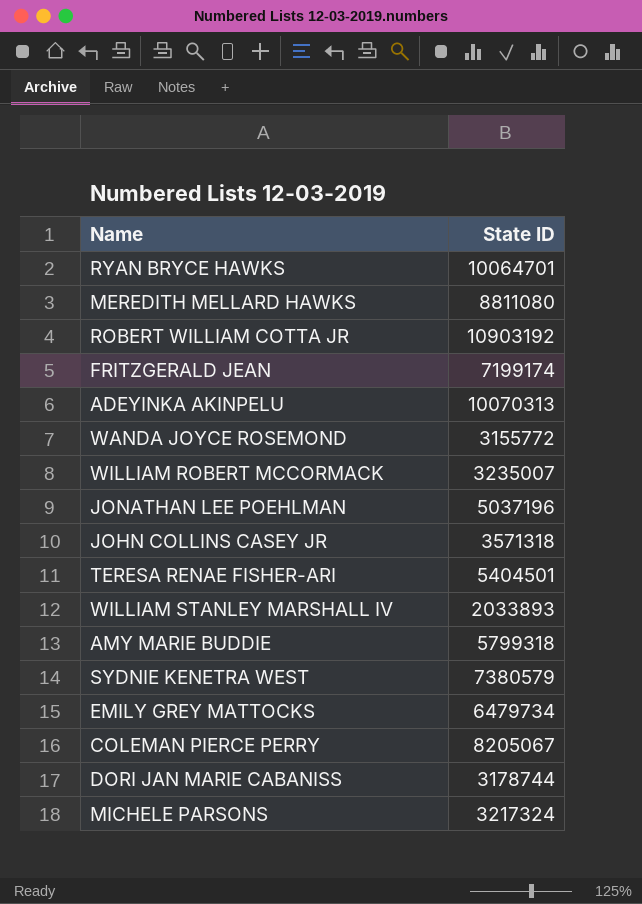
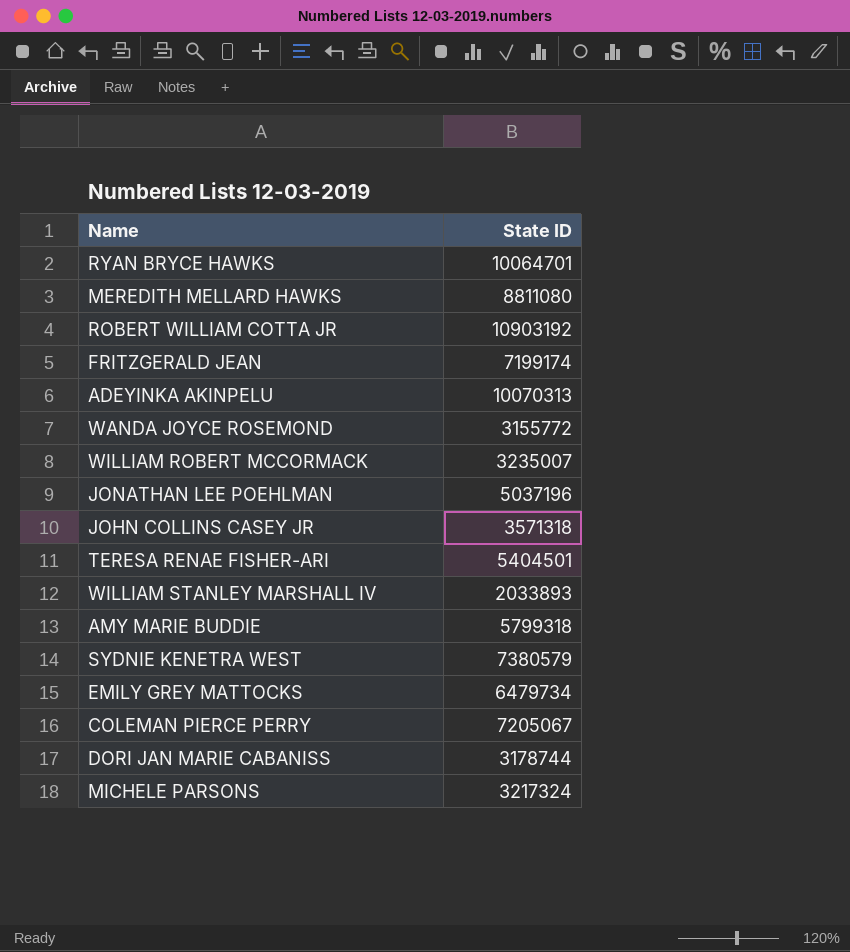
COLEMAN PIERCE PERRY | State ID: 8205067 -> 7205067

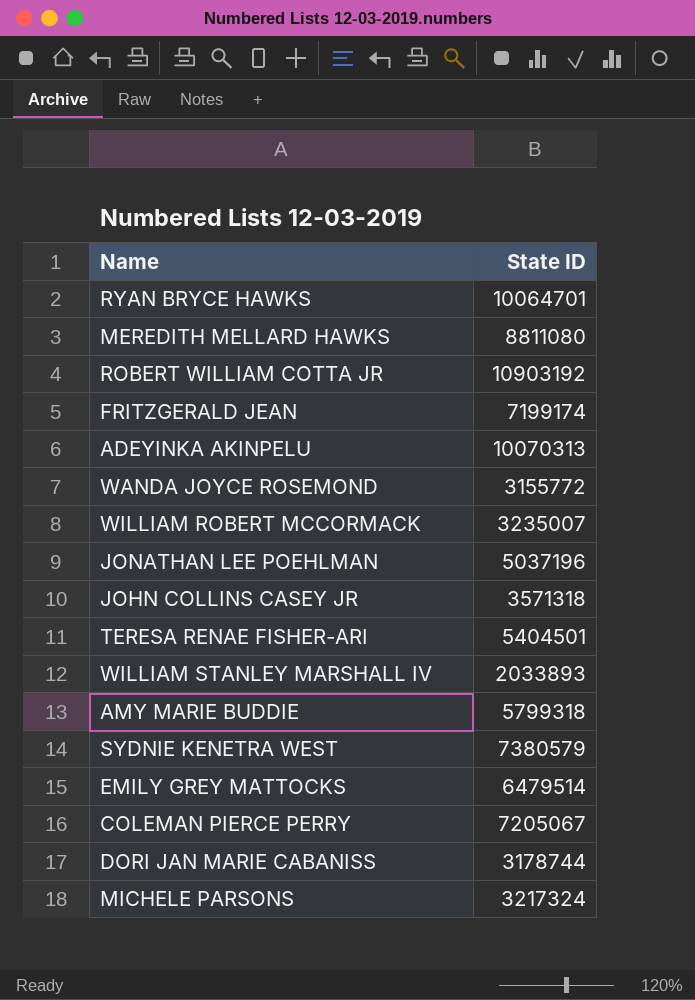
EMILY GREY MATTOCKS | State ID: 6479734 -> 6479514

